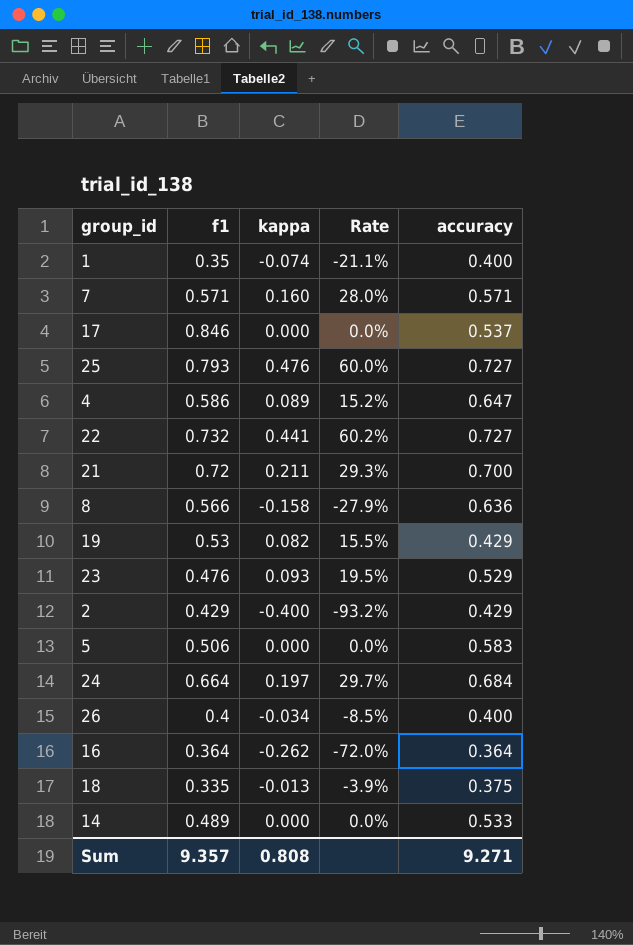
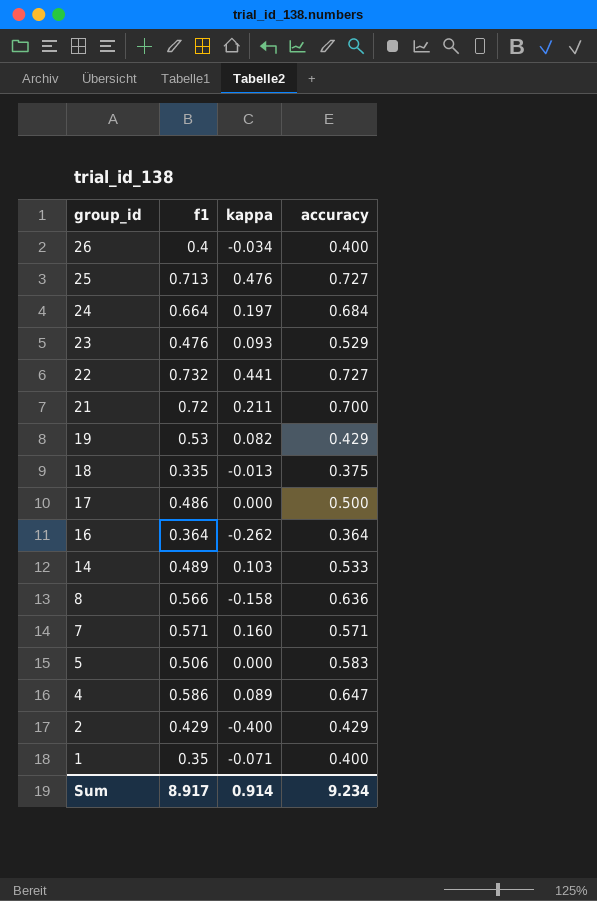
row order: none -> group_id descending
column Rate | formula: [kappa] / [f1] -> none
25 | f1: 0.793 -> 0.713
17 | f1: 0.846 -> 0.486
17 | accuracy: 0.537 -> 0.500
14 | kappa: 0.000 -> 0.103
1 | kappa: -0.074 -> -0.071
Sum | f1: 9.357 -> 8.917
Sum | kappa: 0.808 -> 0.914
Sum | accuracy: 9.271 -> 9.234

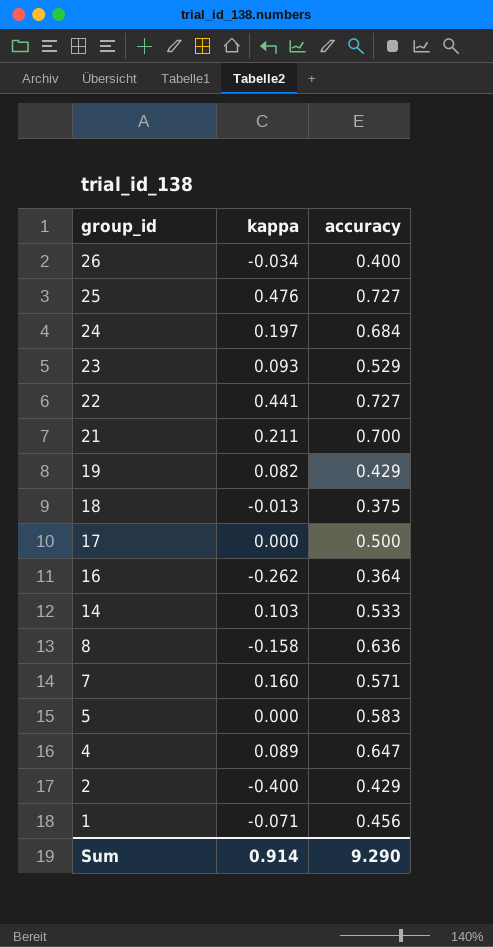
column f1 | position: 2 -> none
1 | accuracy: 0.400 -> 0.456
Sum | accuracy: 9.234 -> 9.290

